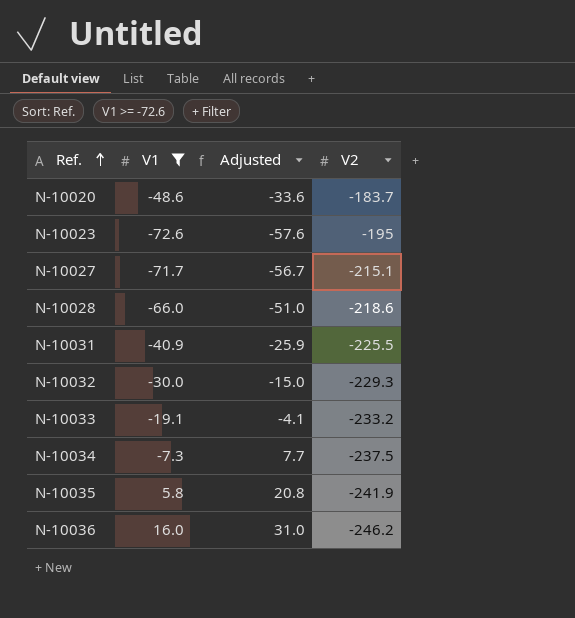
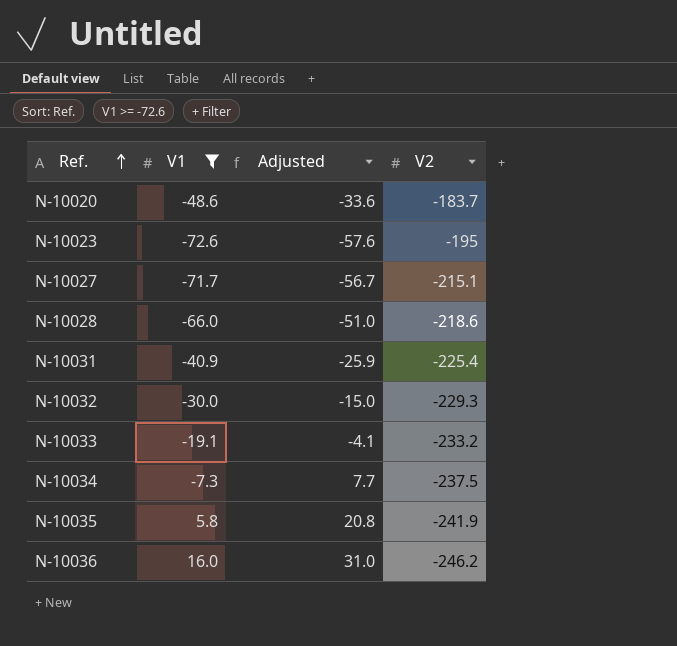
N-10031 | V2: -225.5 -> -225.4

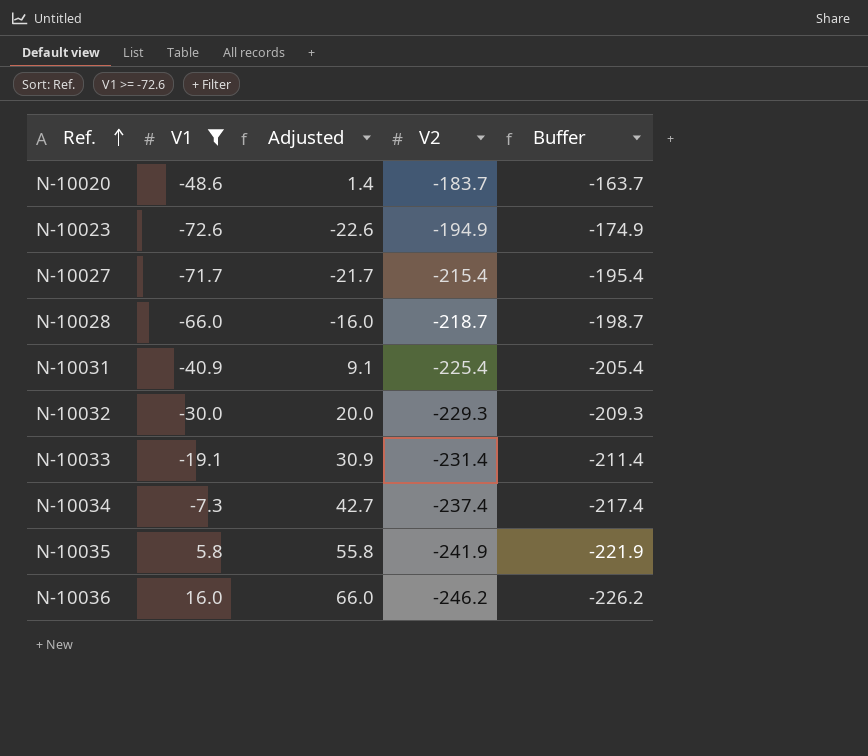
column Adjusted | formula: [V1] + 15 -> [V1] + 50
column Buffer | formula: none -> [V2] + 20
N-10023 | V2: -195 -> -194.9
N-10027 | V2: -215.1 -> -215.4
N-10028 | V2: -218.6 -> -218.7
N-10033 | V2: -233.2 -> -231.4
N-10034 | V2: -237.5 -> -237.4

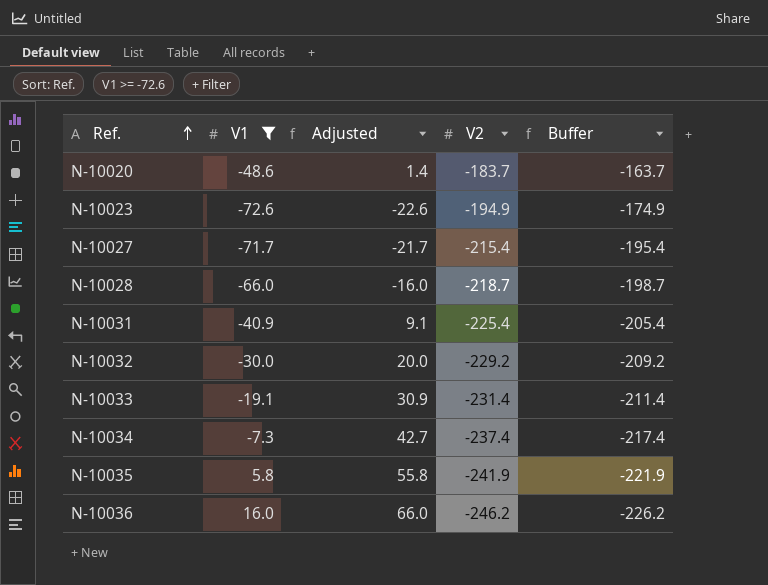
N-10032 | V2: -229.3 -> -229.2
N-10032 | Buffer: -209.3 -> -209.2

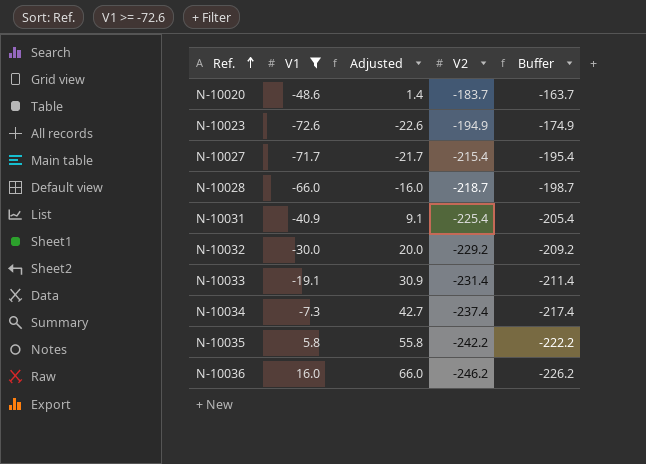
N-10035 | V2: -241.9 -> -242.2
N-10035 | Buffer: -221.9 -> -222.2

